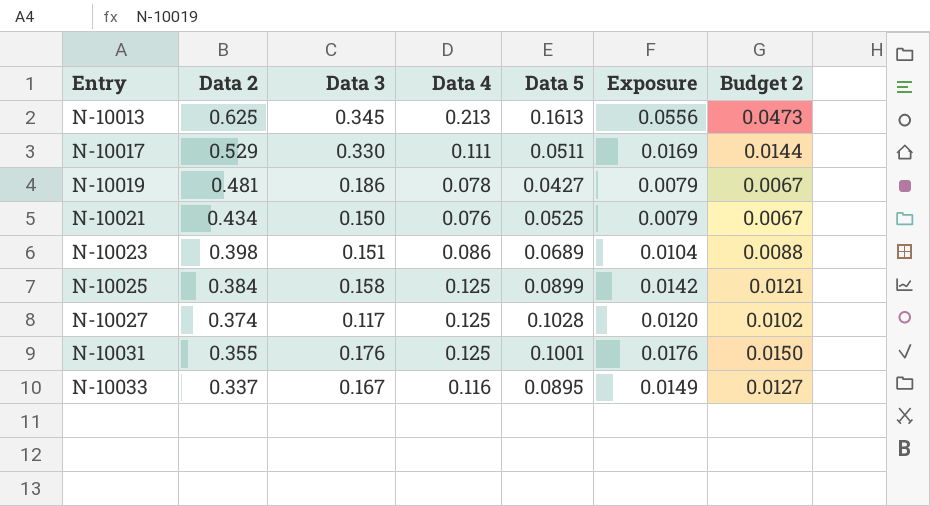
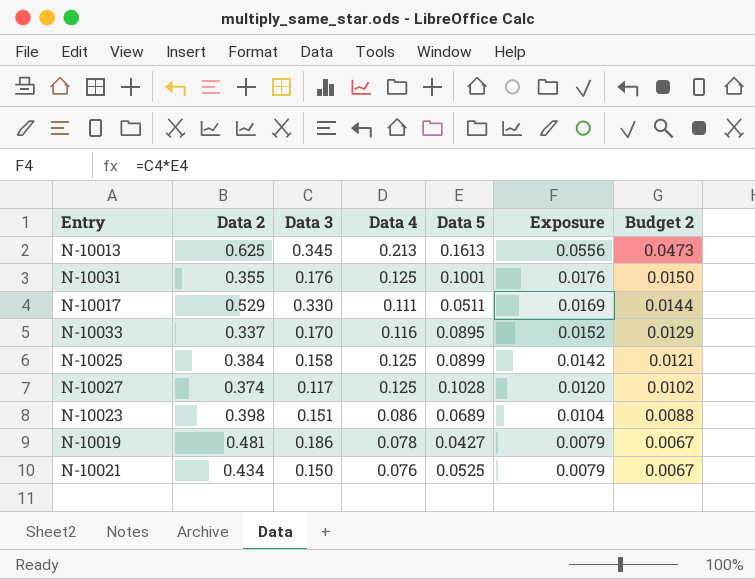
row order: Entry ascending -> Exposure descending
N-10033 | Data 3: 0.167 -> 0.170
N-10033 | Exposure: 0.0149 -> 0.0152
N-10033 | Budget 2: 0.0127 -> 0.0129

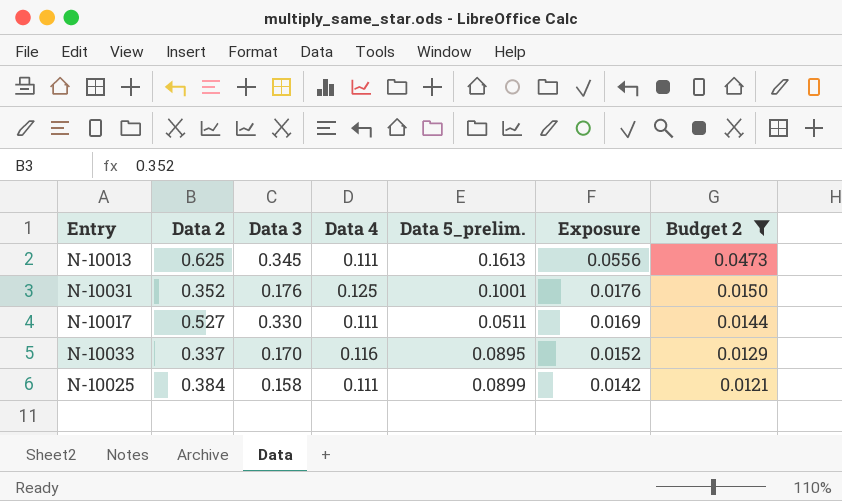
filter: none -> Budget 2 >= 0.0121
column name: Data 5 -> Data 5_prelim.
N-10013 | Data 4: 0.213 -> 0.111
N-10031 | Data 2: 0.355 -> 0.352
N-10017 | Data 2: 0.529 -> 0.527
N-10025 | Data 4: 0.125 -> 0.111

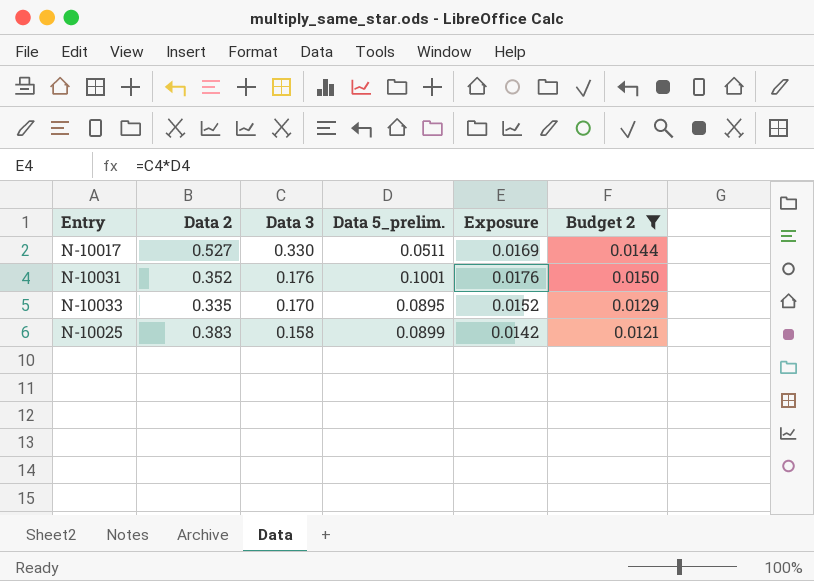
row order: Exposure descending -> Data 3 descending
column Data 4 | position: 4 -> none
row N-10013: 0.625 | 0.345 | 0.111 | 0.1613 | 0.0556 | 0.0473 -> none
N-10033 | Data 2: 0.337 -> 0.335
N-10025 | Data 2: 0.384 -> 0.383

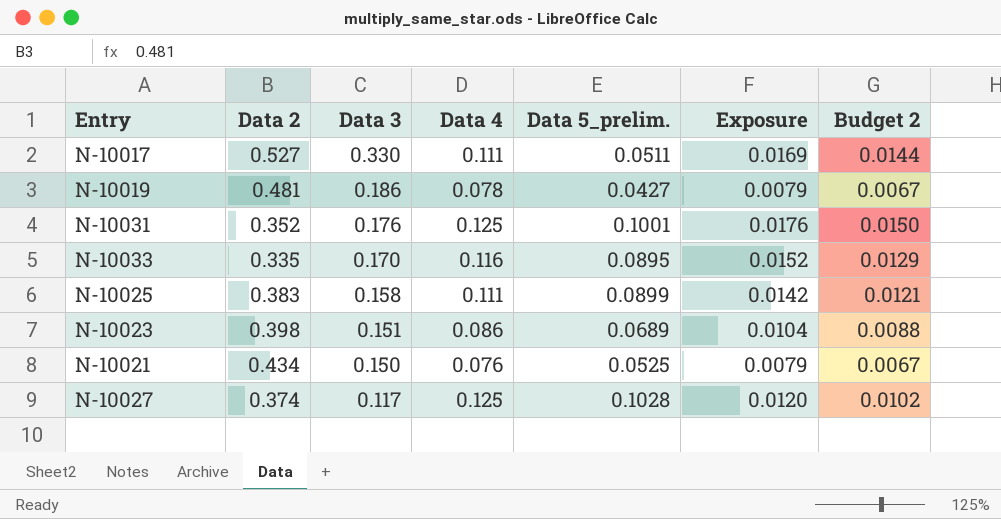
filter: Budget 2 >= 0.0121 -> none
column Data 4 | position: none -> 4

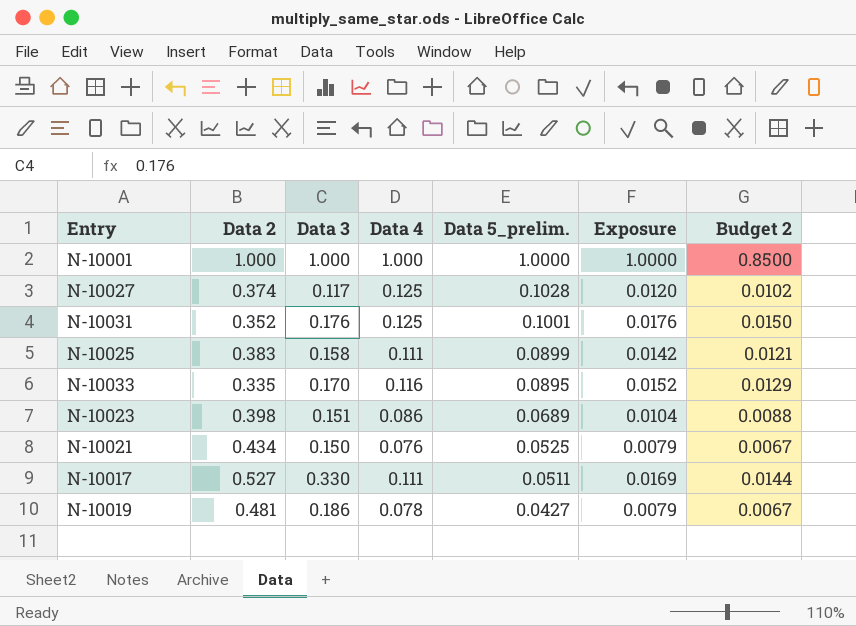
row order: Data 3 descending -> Data 5_prelim. descending
row N-10001: none -> 1.000 | 1.000 | 1.000 | 1.0000 | 1.0000 | 0.8500

